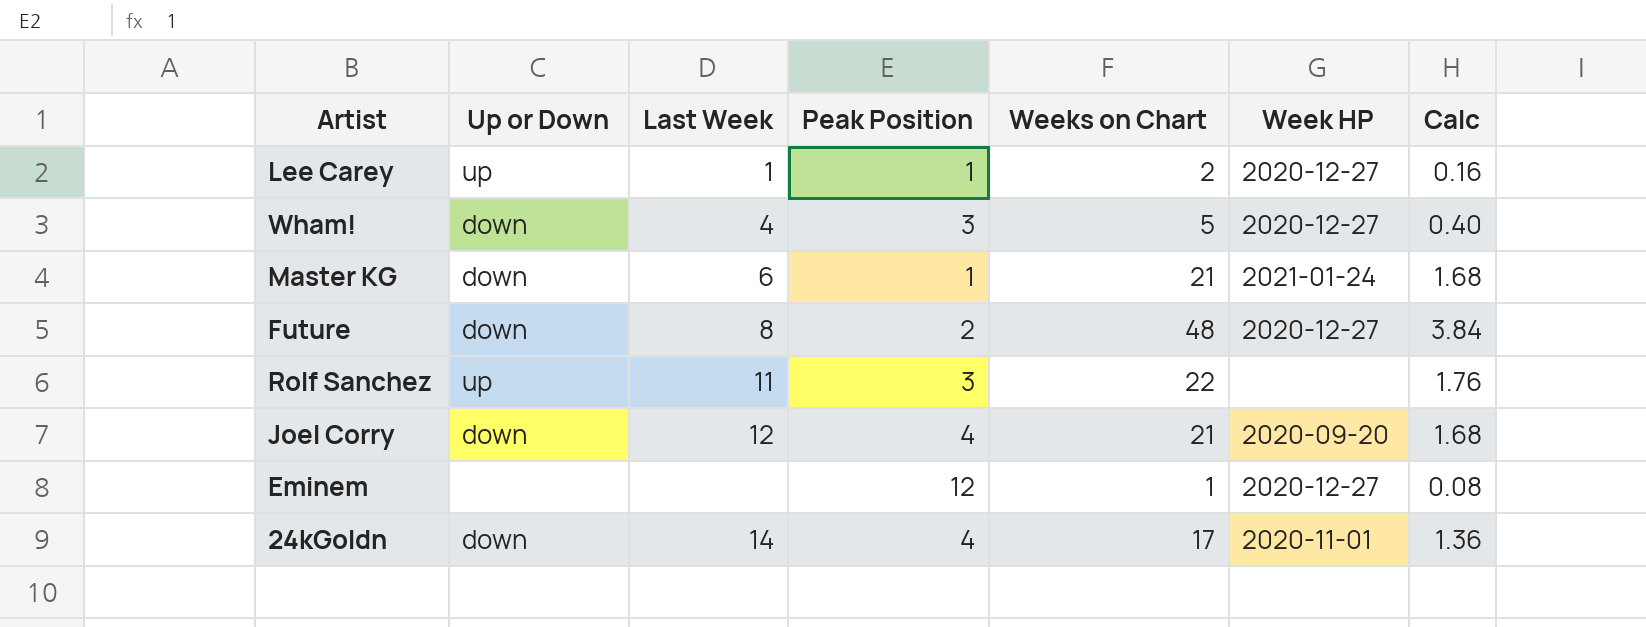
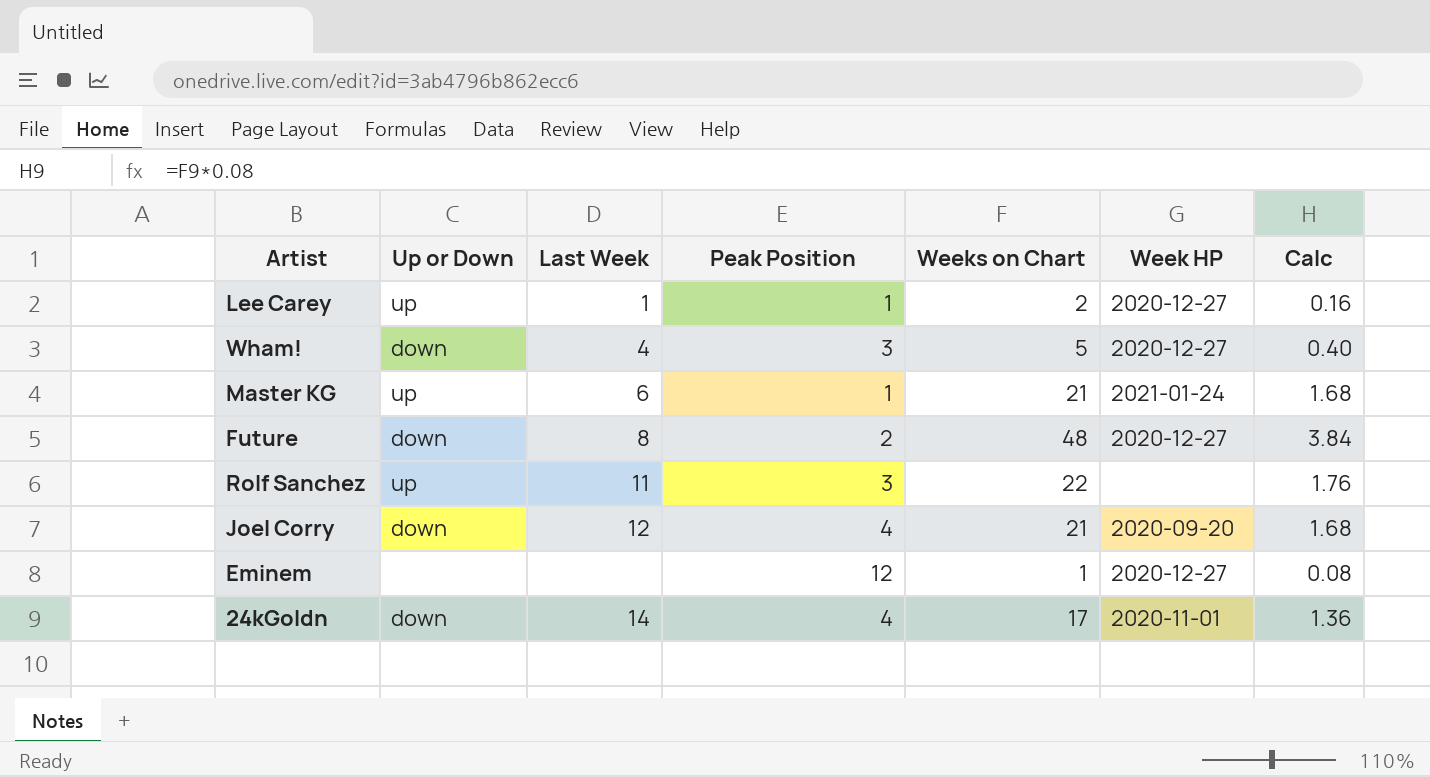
Master KG | Up or Down: down -> up

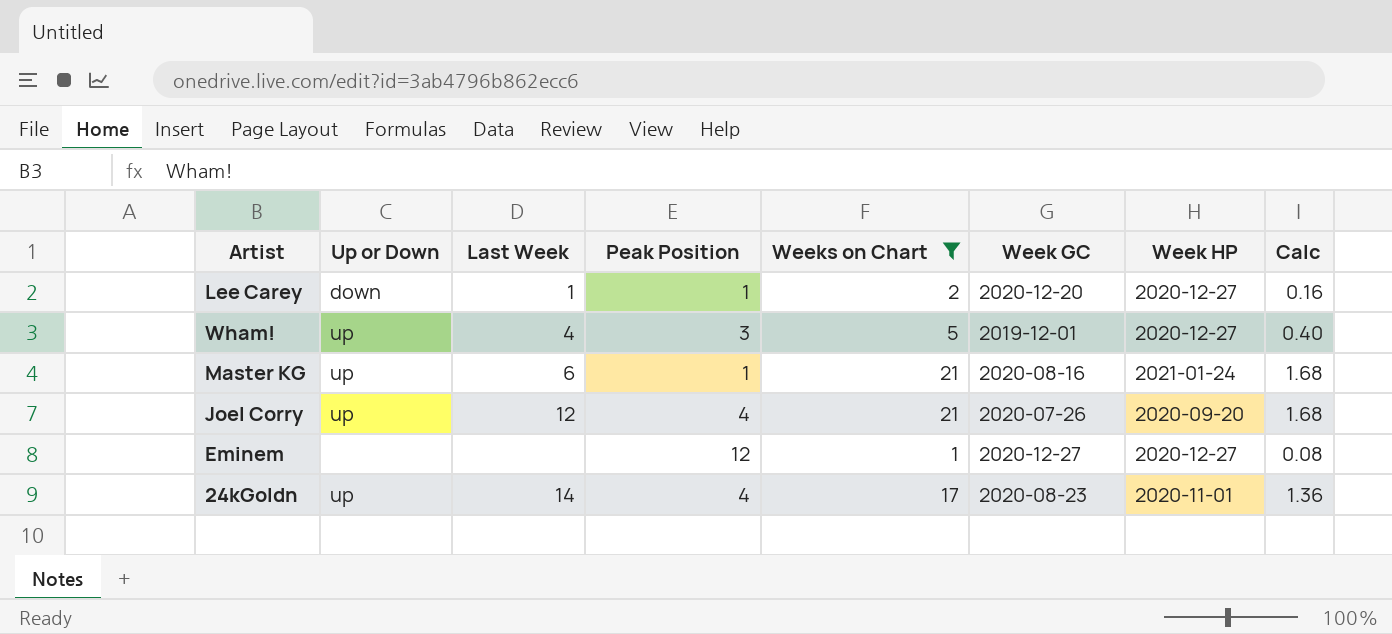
filter: none -> Weeks on Chart <= 21
column Week GC | position: none -> 6
Lee Carey | Up or Down: up -> down
Wham! | Up or Down: down -> up
Joel Corry | Up or Down: down -> up
24kGoldn | Up or Down: down -> up

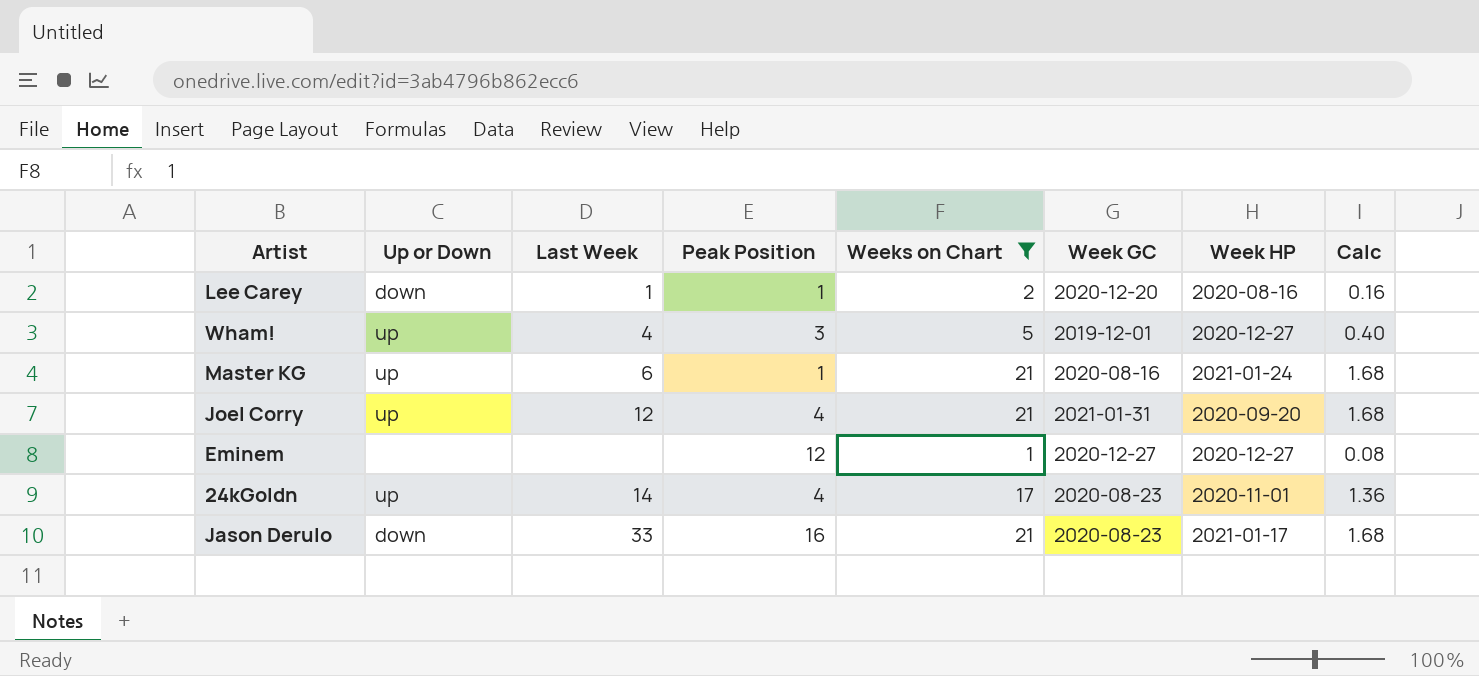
Lee Carey | Week HP: 2020-12-27 -> 2020-08-16
Joel Corry | Week GC: 2020-07-26 -> 2021-01-31
row Jason Derulo: none -> down | 33 | 16 | 21 | 2020-08-23 | 2021-01-17 | 1.68

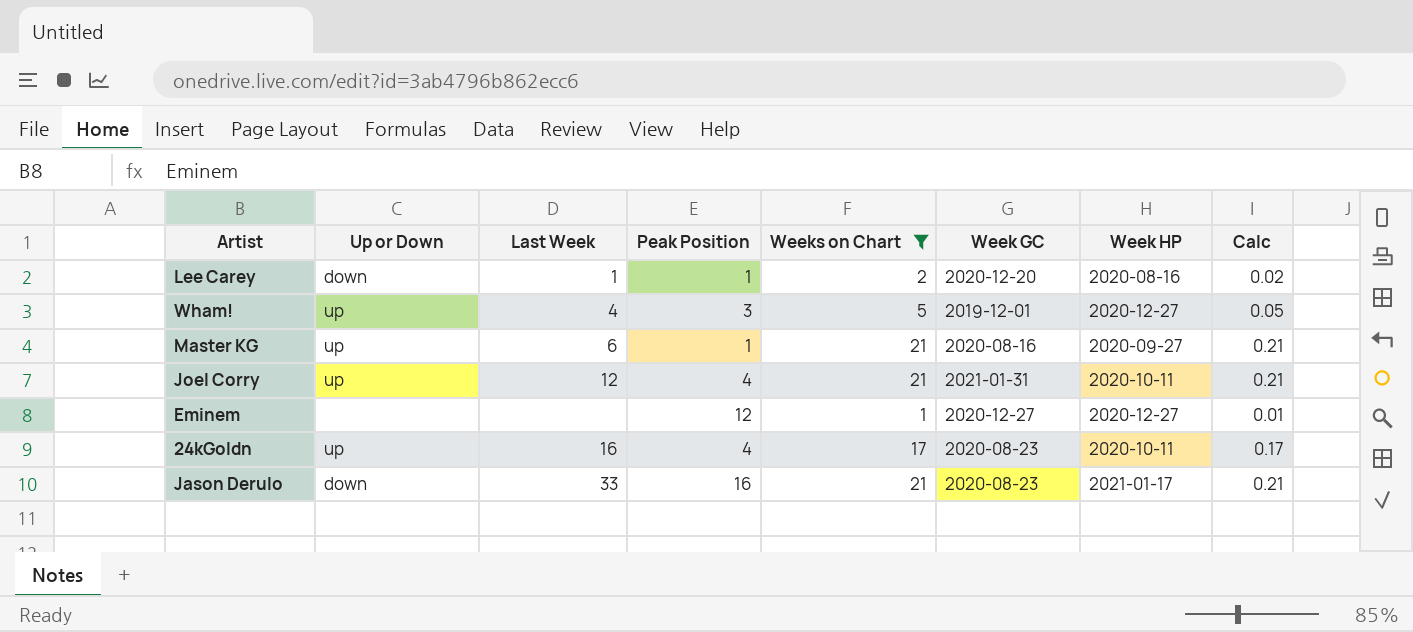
column Calc | formula: [Weeks on Chart] * 0.08 -> [Weeks on Chart] * 0.01
Master KG | Week HP: 2021-01-24 -> 2020-09-27
Joel Corry | Week HP: 2020-09-20 -> 2020-10-11
24kGoldn | Last Week: 14 -> 16
24kGoldn | Week HP: 2020-11-01 -> 2020-10-11

